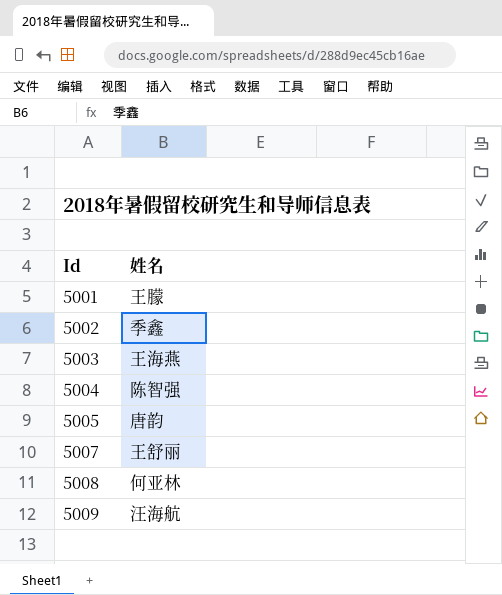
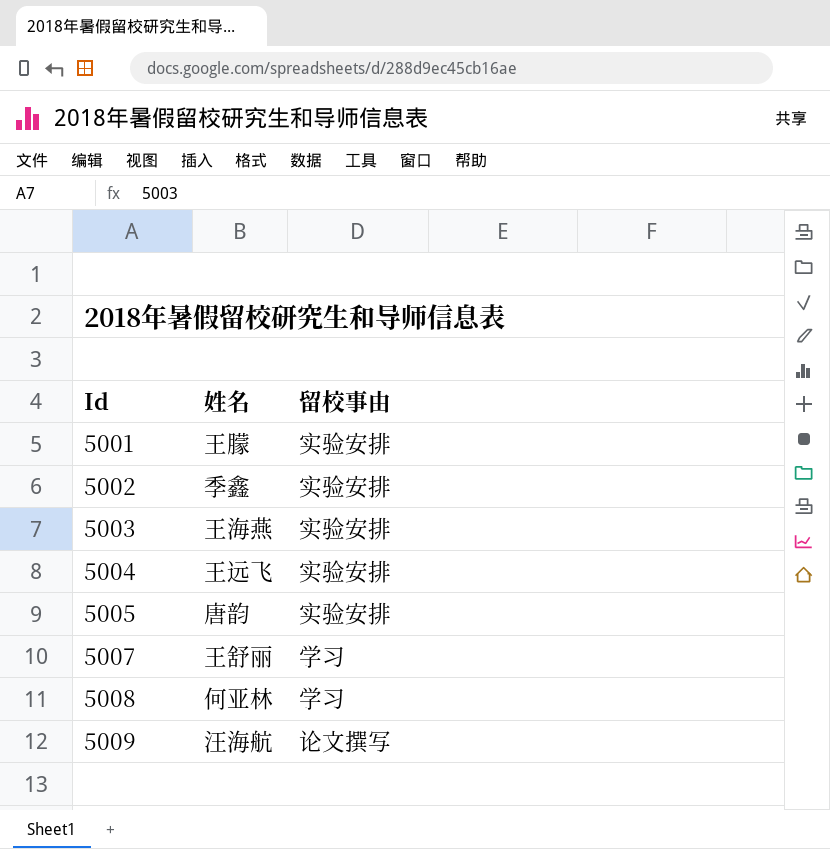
column 留校事由 | position: none -> 3
5004 | 姓名: 陈智强 -> 王远飞

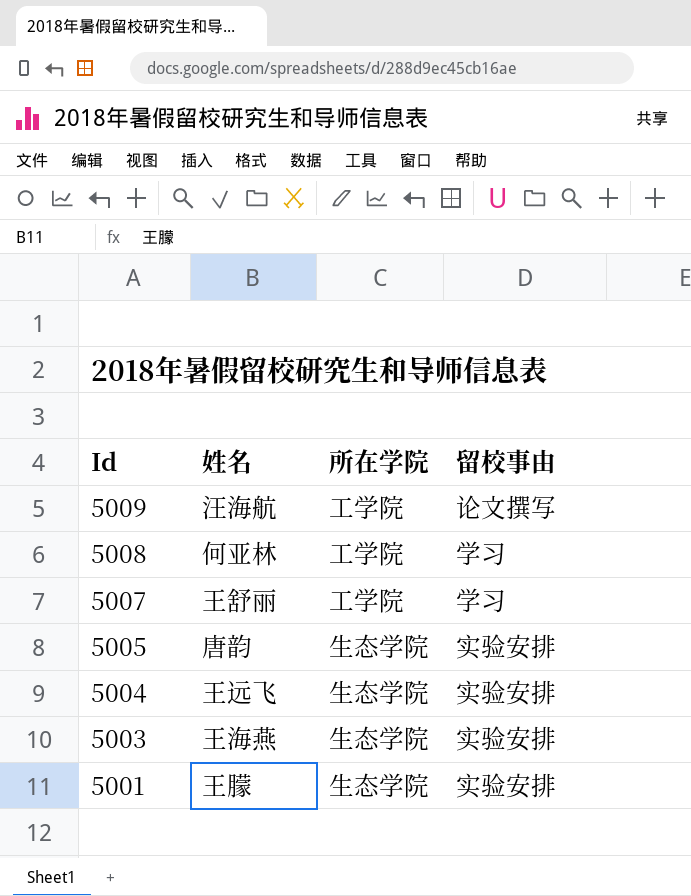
row order: Id ascending -> Id descending
column 所在学院 | position: none -> 3
row 5002: 季鑫 | 实验安排 -> none

